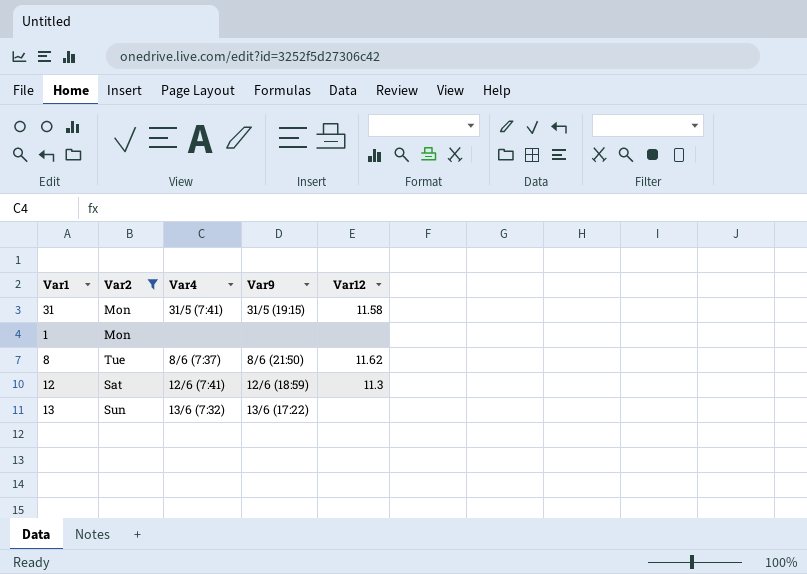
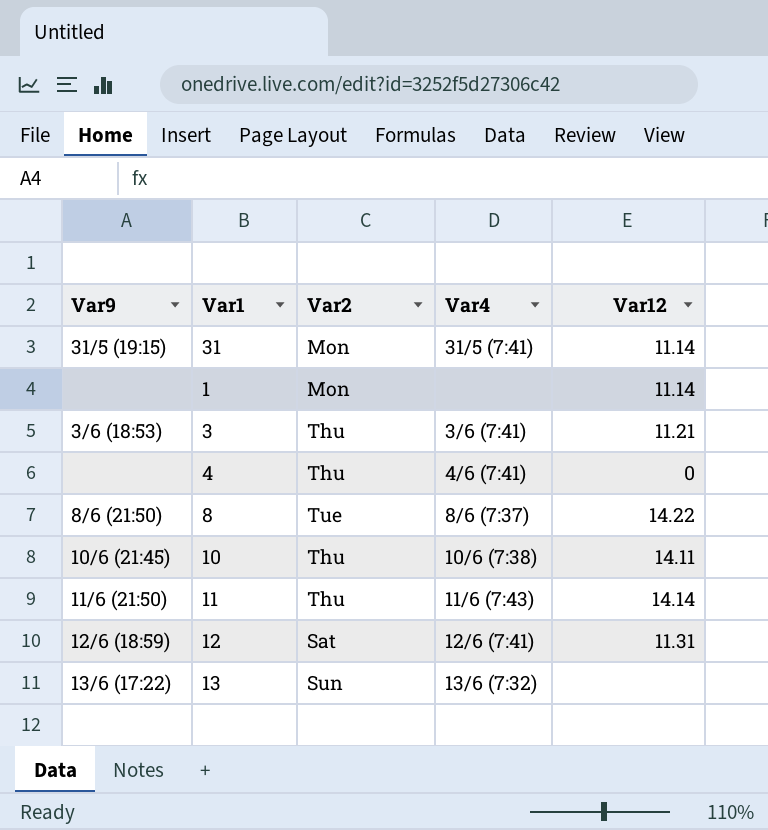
filter: Var2 != Thu -> none
column Var9 | position: 4 -> 1
31 | Var12: 11.58 -> 11.14
1 | Var12: none -> 11.14
8 | Var12: 11.62 -> 14.22
12 | Var12: 11.3 -> 11.31

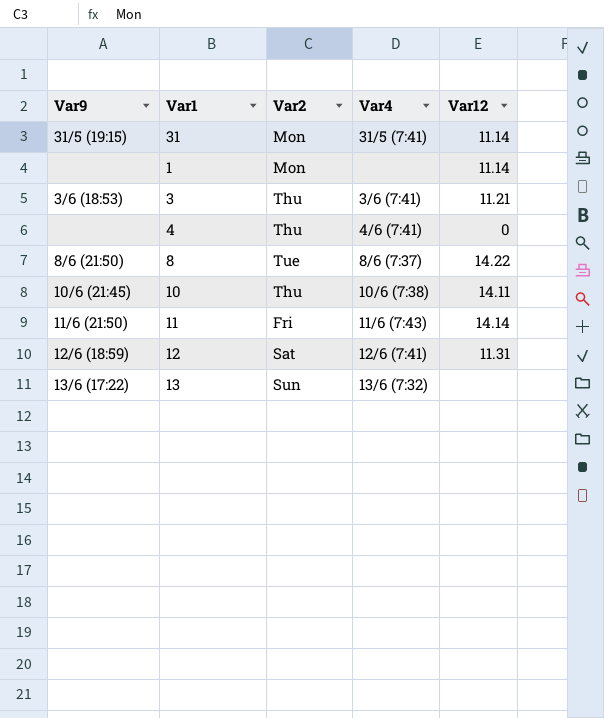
11 | Var2: Thu -> Fri

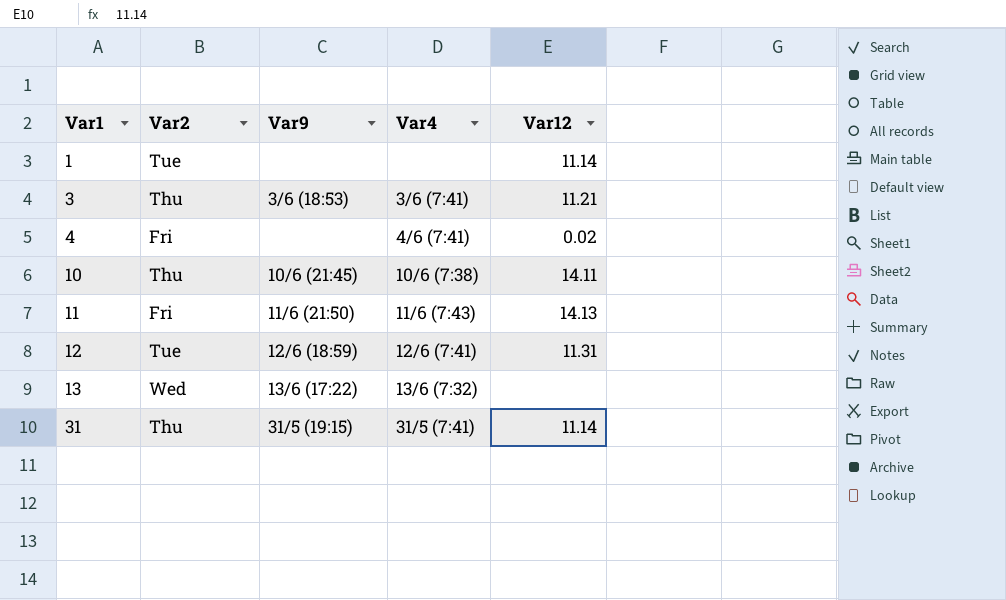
row order: none -> Var1 ascending
column Var9 | position: 1 -> 3
row 8: 8/6 (21:50) | Tue | 8/6 (7:37) | 14.22 -> none
1 | Var2: Mon -> Tue
4 | Var2: Thu -> Fri
4 | Var12: 0 -> 0.02
11 | Var12: 14.14 -> 14.13
12 | Var2: Sat -> Tue
13 | Var2: Sun -> Wed
31 | Var2: Mon -> Thu

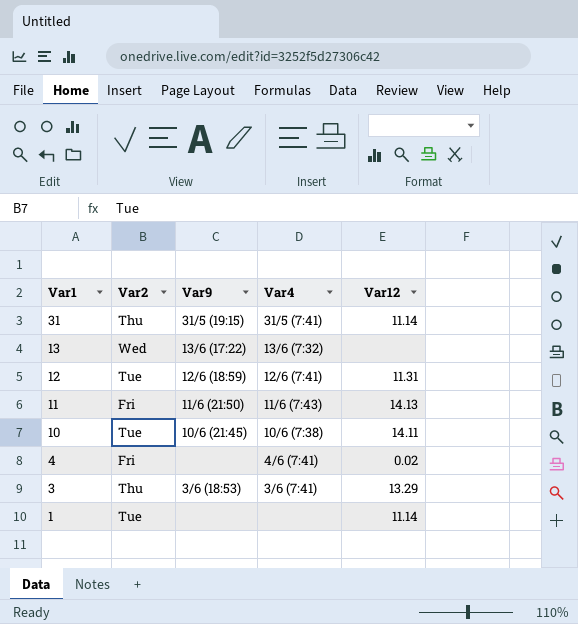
row order: Var1 ascending -> Var1 descending
10 | Var2: Thu -> Tue
3 | Var12: 11.21 -> 13.29

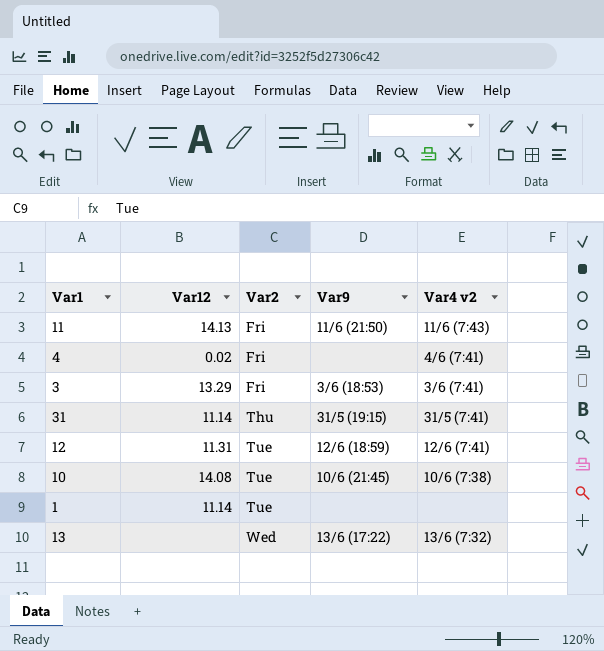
row order: Var1 descending -> Var2 ascending
column Var12 | position: 5 -> 2
column name: Var4 -> Var4 v2
3 | Var2: Thu -> Fri
10 | Var12: 14.11 -> 14.08

